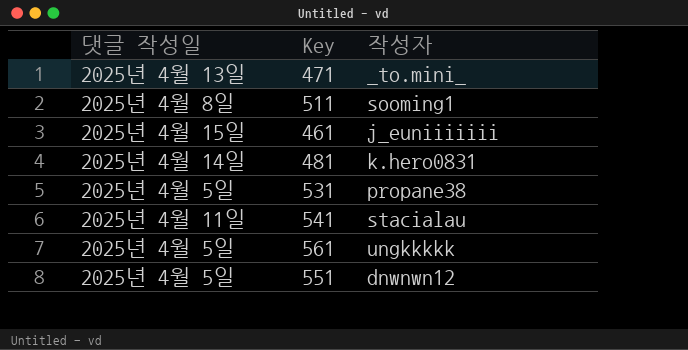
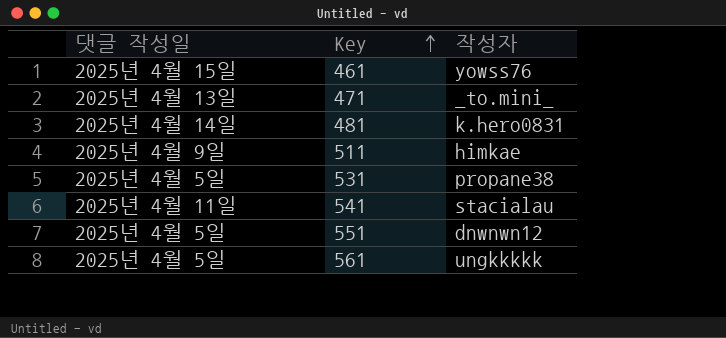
row order: none -> Key ascending
461 | 작성자: j_euniiiiiii -> yowss76
511 | 댓글 작성일: 2025년 4월 8일 -> 2025년 4월 9일
511 | 작성자: sooming1 -> himkae

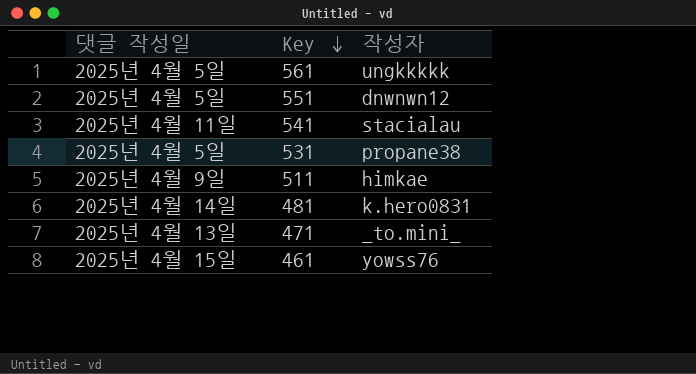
row order: Key ascending -> Key descending

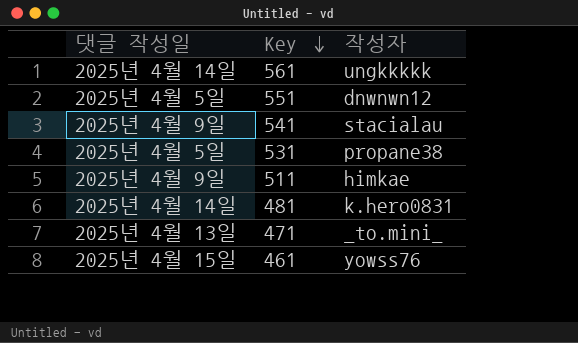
561 | 댓글 작성일: 2025년 4월 5일 -> 2025년 4월 14일
541 | 댓글 작성일: 2025년 4월 11일 -> 2025년 4월 9일

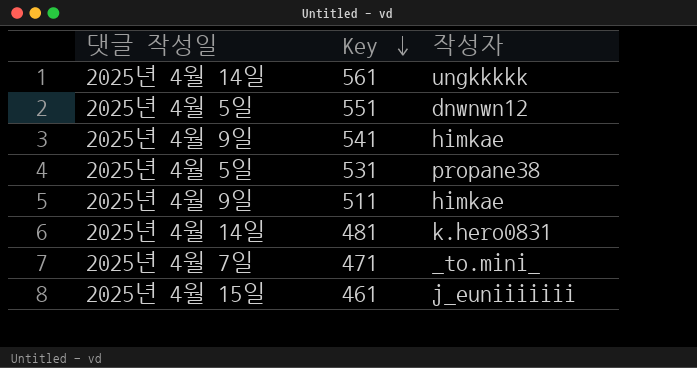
541 | 작성자: stacialau -> himkae
471 | 댓글 작성일: 2025년 4월 13일 -> 2025년 4월 7일
461 | 작성자: yowss76 -> j_euniiiiiii

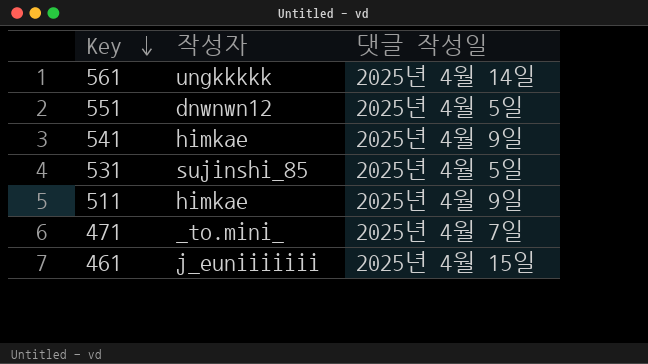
column 댓글 작성일 | position: 1 -> 3
row 481: 2025년 4월 14일 | k.hero0831 -> none
531 | 작성자: propane38 -> sujinshi_85

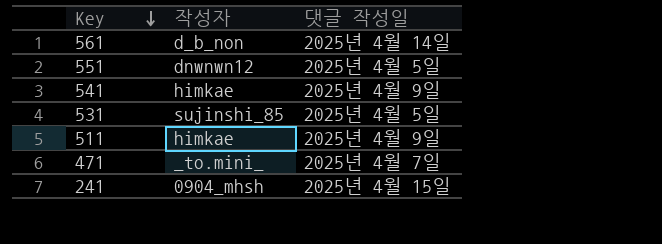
row 461: j_euniiiiiii | 2025년 4월 15일 -> none
561 | 작성자: ungkkkkk -> d_b_non
row 241: none -> 0904_mhsh | 2025년 4월 15일

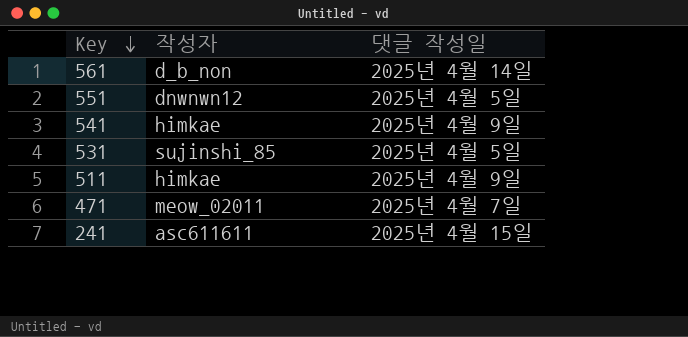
471 | 작성자: _to.mini_ -> meow_02011
241 | 작성자: 0904_mhsh -> asc611611

